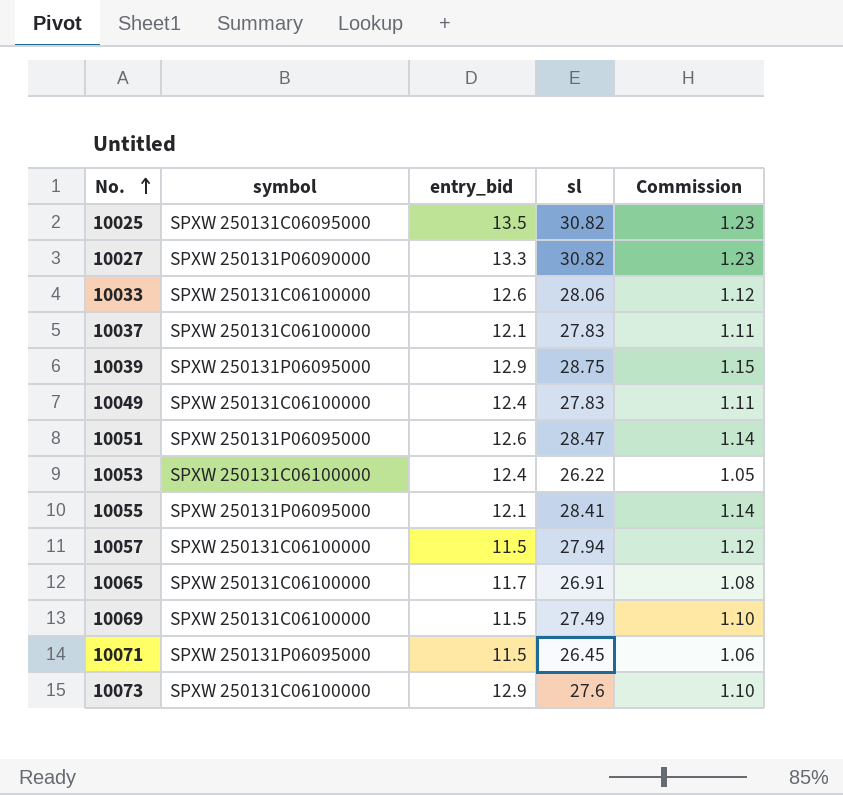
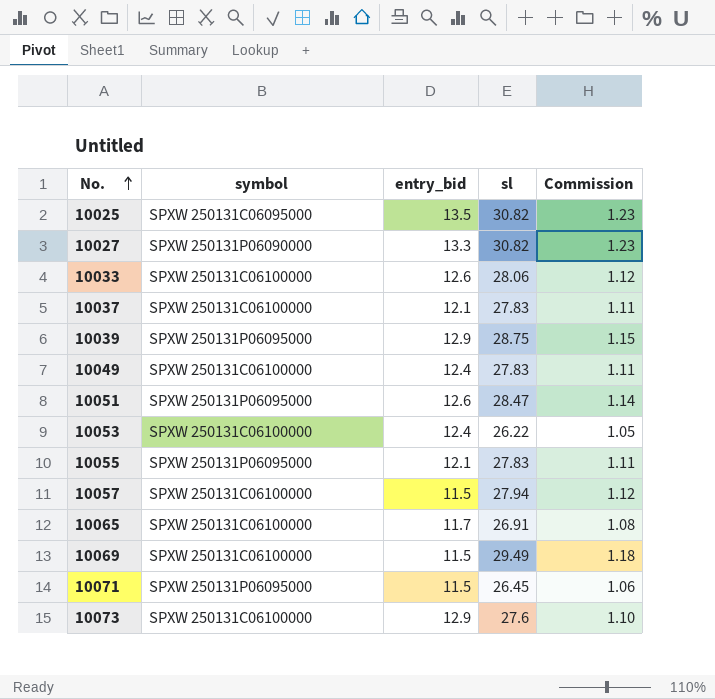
10055 | sl: 28.41 -> 27.83
10055 | Commission: 1.14 -> 1.11
10069 | sl: 27.49 -> 29.49
10069 | Commission: 1.10 -> 1.18

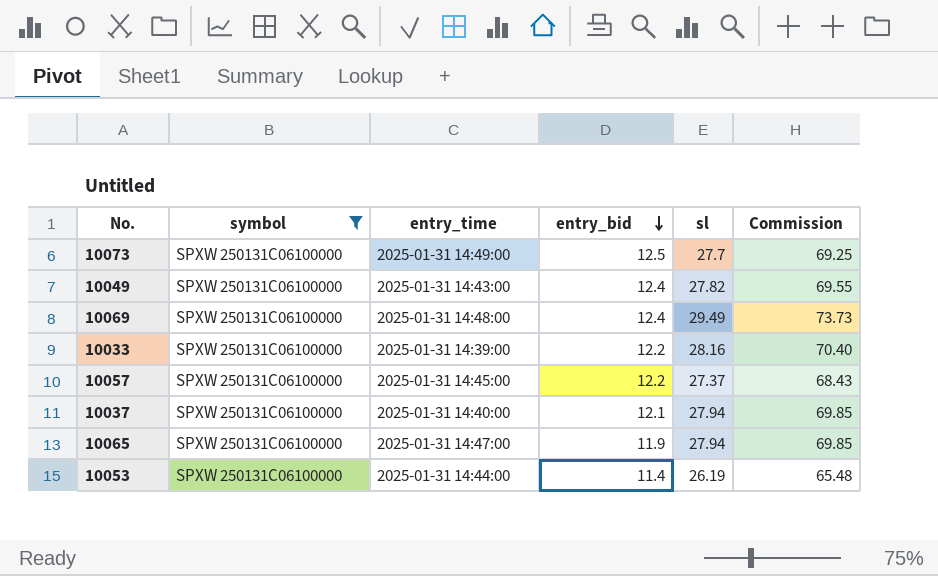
filter: none -> symbol = SPXW 250131C06100000
row order: No. ascending -> entry_bid descending
column entry_time | position: none -> 3
column Commission | formula: [sl] * 0.04 -> [sl] * 2.5
10073 | entry_bid: 12.9 -> 12.5
10073 | sl: 27.6 -> 27.7
10049 | sl: 27.83 -> 27.82
10069 | entry_bid: 11.5 -> 12.4
10033 | entry_bid: 12.6 -> 12.2
10033 | sl: 28.06 -> 28.16
10057 | entry_bid: 11.5 -> 12.2
10057 | sl: 27.94 -> 27.37
10037 | sl: 27.83 -> 27.94
10065 | entry_bid: 11.7 -> 11.9
10065 | sl: 26.91 -> 27.94
10053 | entry_bid: 12.4 -> 11.4
10053 | sl: 26.22 -> 26.19

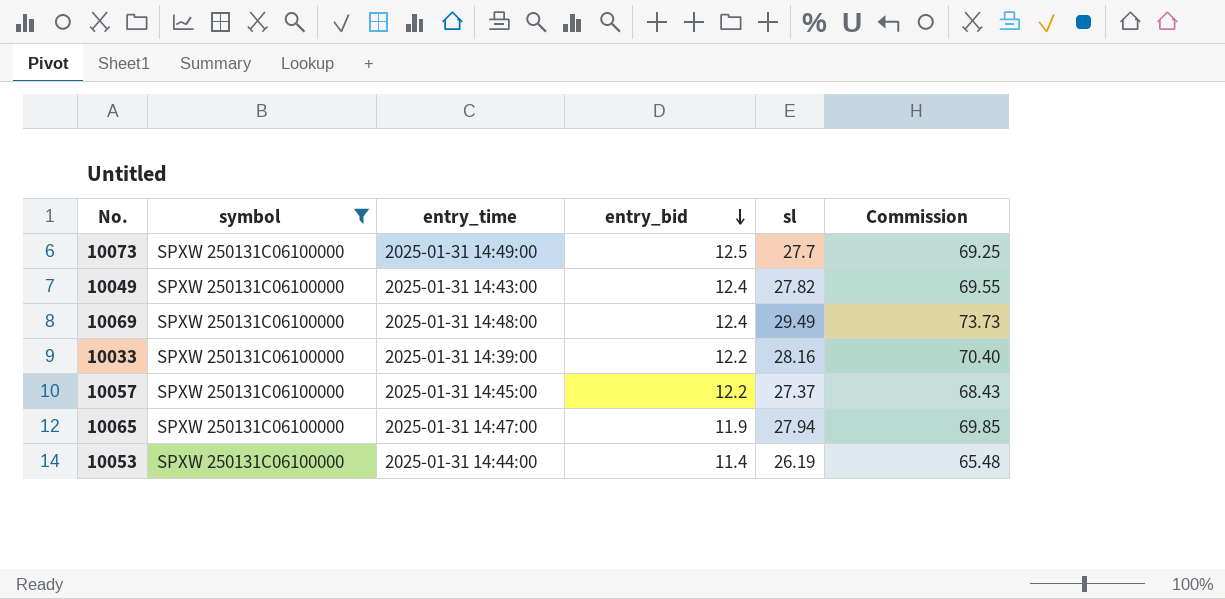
row 10037: SPXW 250131C06100000 | 2025-01-31 14:40:00 | 12.1 | 27.94 | 69.85 -> none

